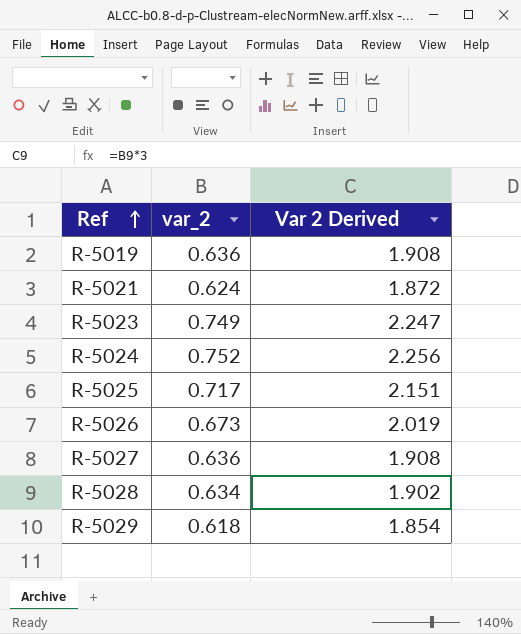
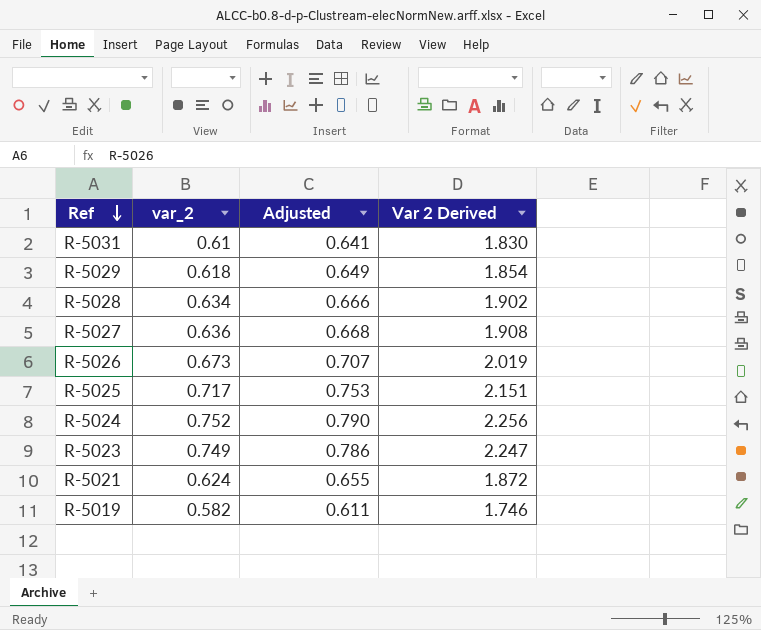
row order: Ref ascending -> Ref descending
column Adjusted | formula: none -> [var_2] * 1.05
row R-5031: none -> 0.61 | 0.641 | 1.830
R-5019 | var_2: 0.636 -> 0.582
R-5019 | Var 2 Derived: 1.908 -> 1.746

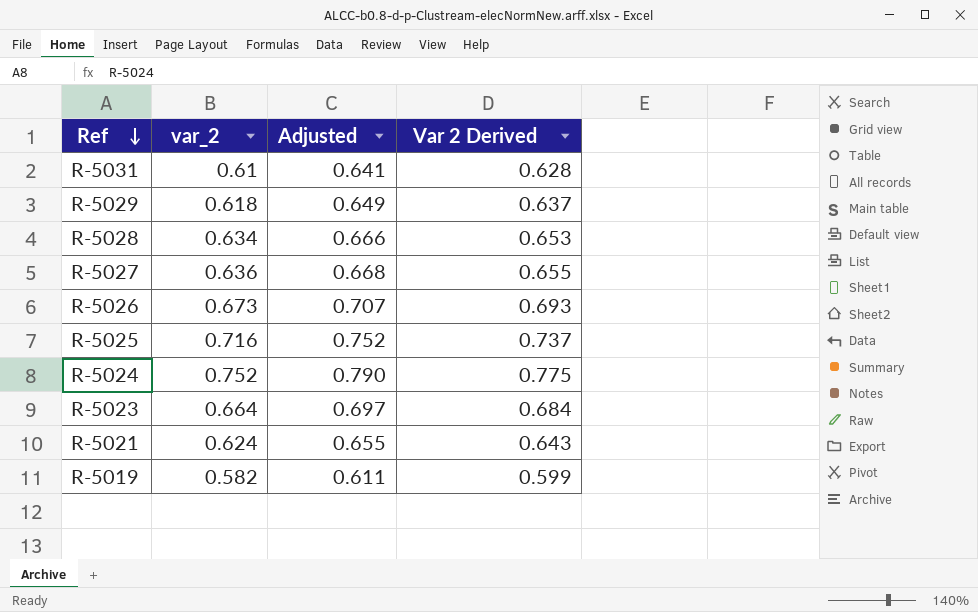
column Var 2 Derived | formula: [var_2] * 3 -> [var_2] * 1.03
R-5025 | var_2: 0.717 -> 0.716
R-5025 | Adjusted: 0.753 -> 0.752
R-5023 | var_2: 0.749 -> 0.664
R-5023 | Adjusted: 0.786 -> 0.697

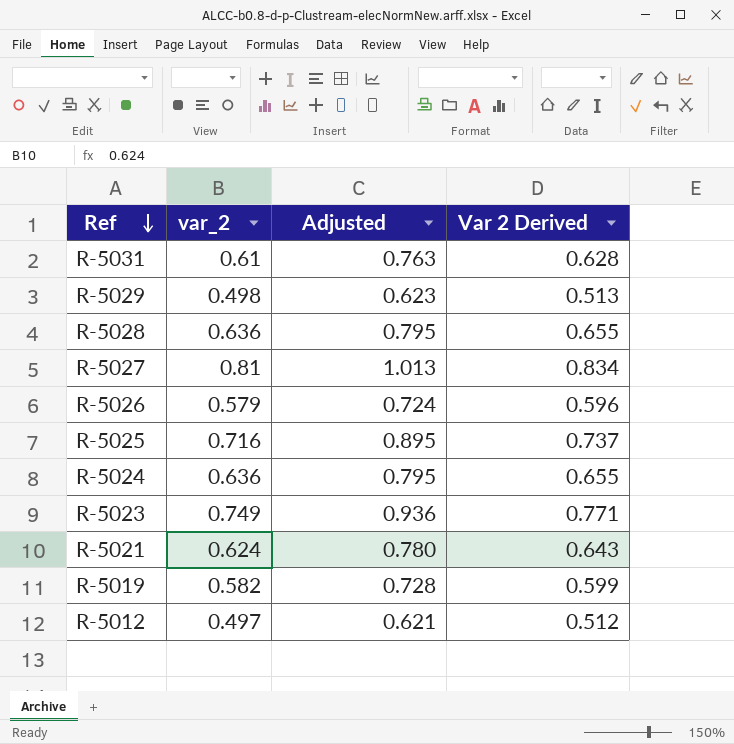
column Adjusted | formula: [var_2] * 1.05 -> [var_2] * 1.25
R-5029 | var_2: 0.618 -> 0.498
R-5029 | Var 2 Derived: 0.637 -> 0.513
R-5028 | var_2: 0.634 -> 0.636
R-5028 | Var 2 Derived: 0.653 -> 0.655
R-5027 | var_2: 0.636 -> 0.81
R-5027 | Var 2 Derived: 0.655 -> 0.834
R-5026 | var_2: 0.673 -> 0.579
R-5026 | Var 2 Derived: 0.693 -> 0.596
R-5024 | var_2: 0.752 -> 0.636
R-5024 | Var 2 Derived: 0.775 -> 0.655
R-5023 | var_2: 0.664 -> 0.749
R-5023 | Var 2 Derived: 0.684 -> 0.771
row R-5012: none -> 0.497 | 0.621 | 0.512

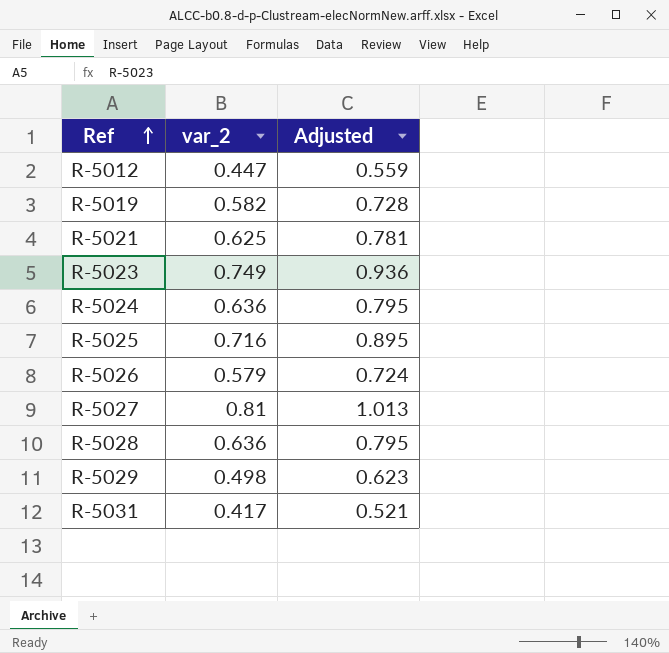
row order: Ref descending -> Ref ascending
column Var 2 Derived | formula: [var_2] * 1.03 -> none
R-5012 | var_2: 0.497 -> 0.447
R-5012 | Adjusted: 0.621 -> 0.559
R-5021 | var_2: 0.624 -> 0.625
R-5021 | Adjusted: 0.780 -> 0.781
R-5031 | var_2: 0.61 -> 0.417
R-5031 | Adjusted: 0.763 -> 0.521

